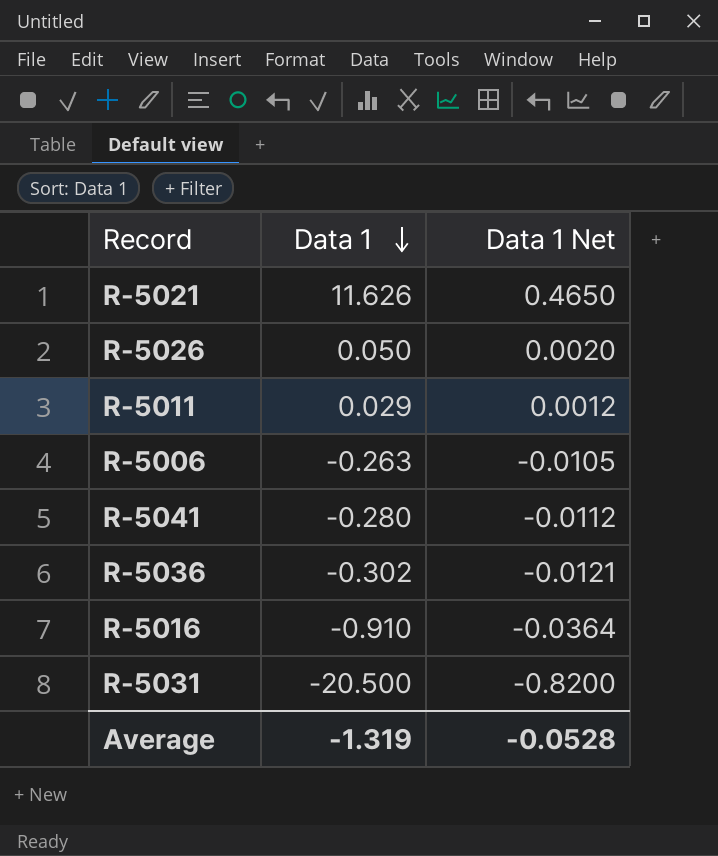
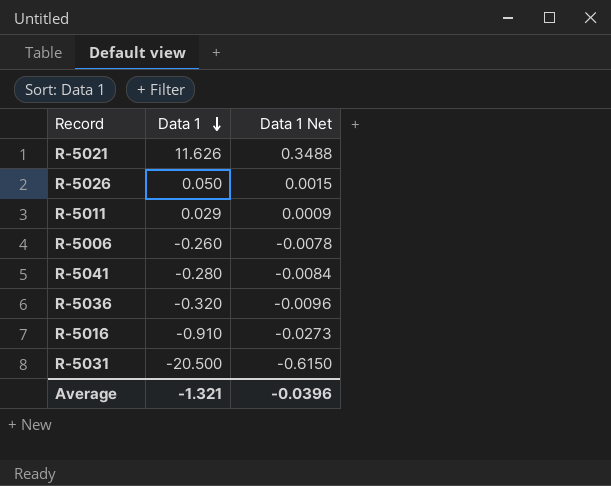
column Data 1 Net | formula: [Data 1] * 0.04 -> [Data 1] * 0.03
R-5006 | Data 1: -0.263 -> -0.260
R-5036 | Data 1: -0.302 -> -0.320
Average | Data 1: -1.319 -> -1.321
Average | Data 1 Net: -0.0528 -> -0.0396

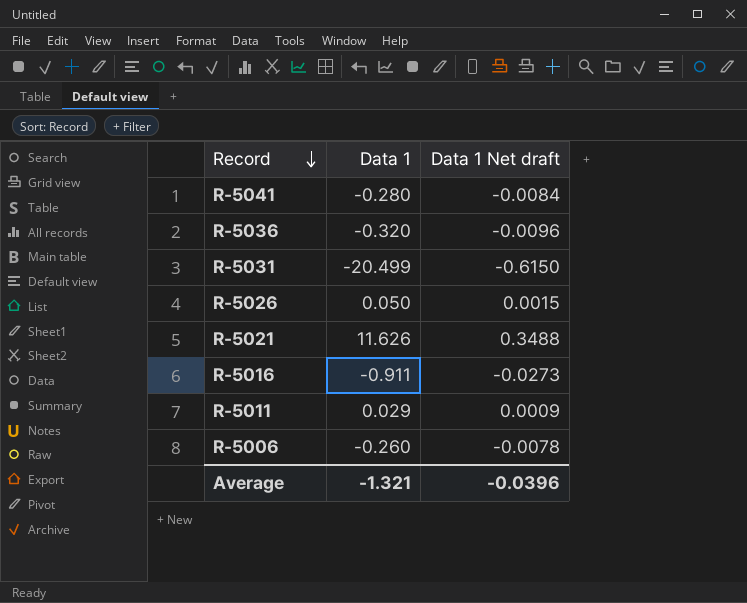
row order: Data 1 descending -> Record descending
column name: Data 1 Net -> Data 1 Net draft
R-5031 | Data 1: -20.500 -> -20.499
R-5016 | Data 1: -0.910 -> -0.911

